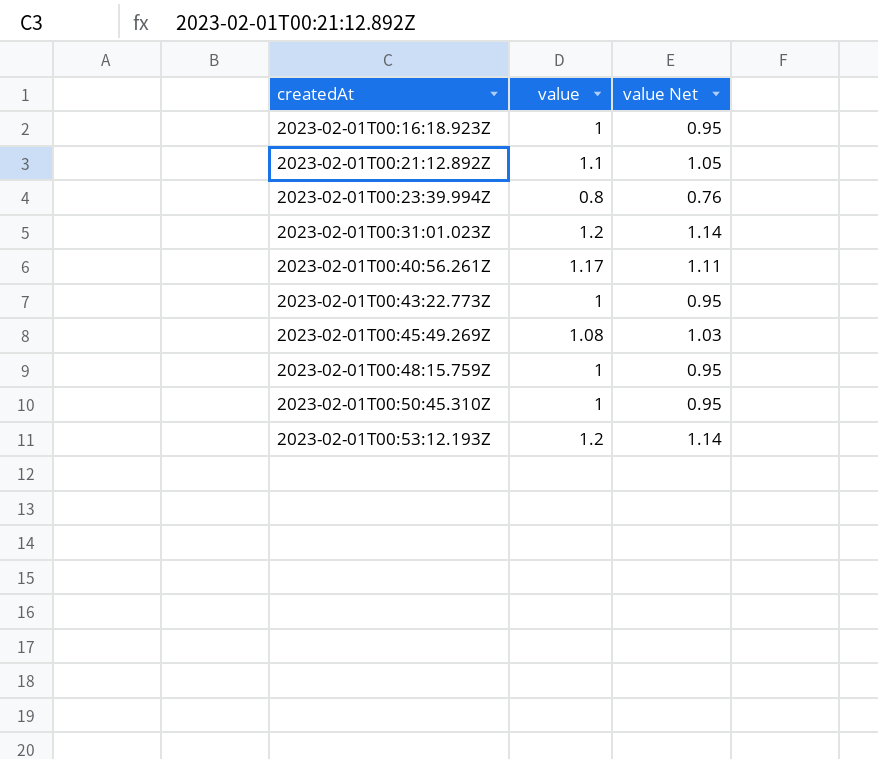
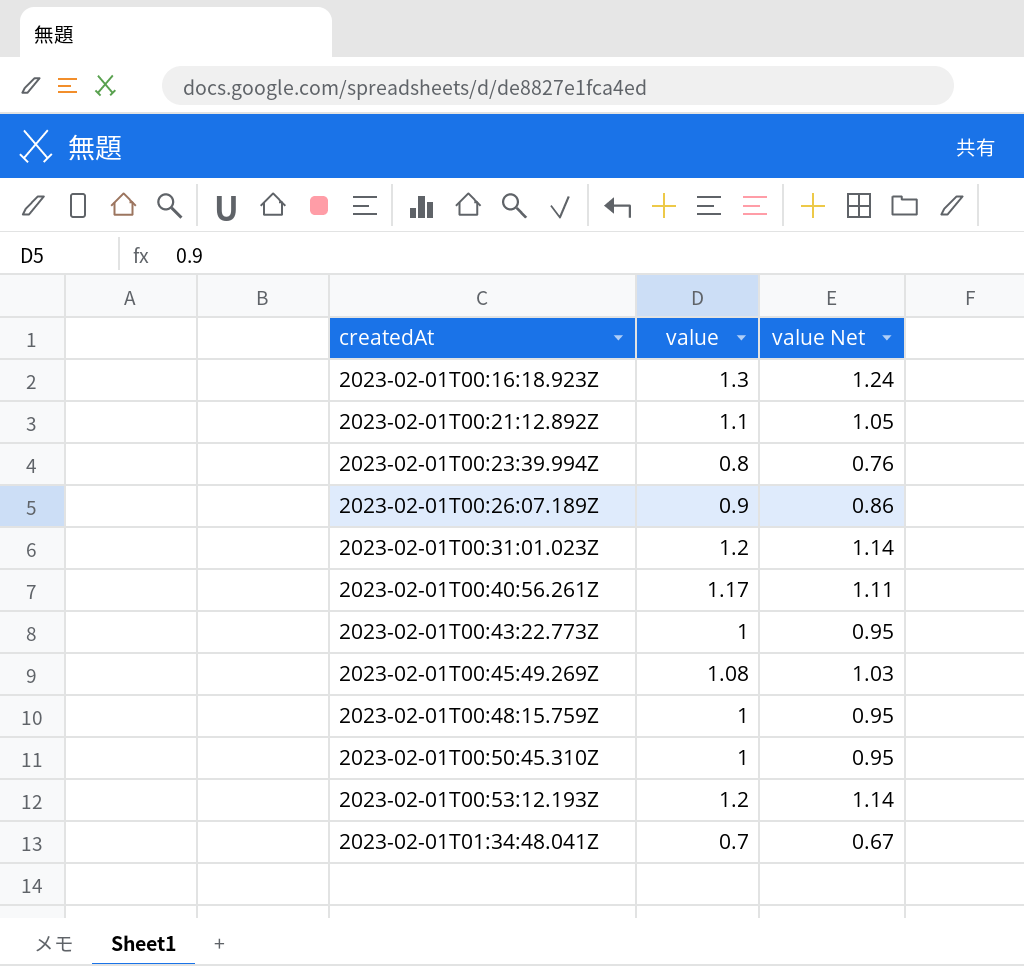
2023-02-01T00:16:18.923Z | value: 1 -> 1.3
2023-02-01T00:16:18.923Z | value Net: 0.95 -> 1.24
row 2023-02-01T00:26:07.189Z: none -> 0.9 | 0.86
row 2023-02-01T01:34:48.041Z: none -> 0.7 | 0.67

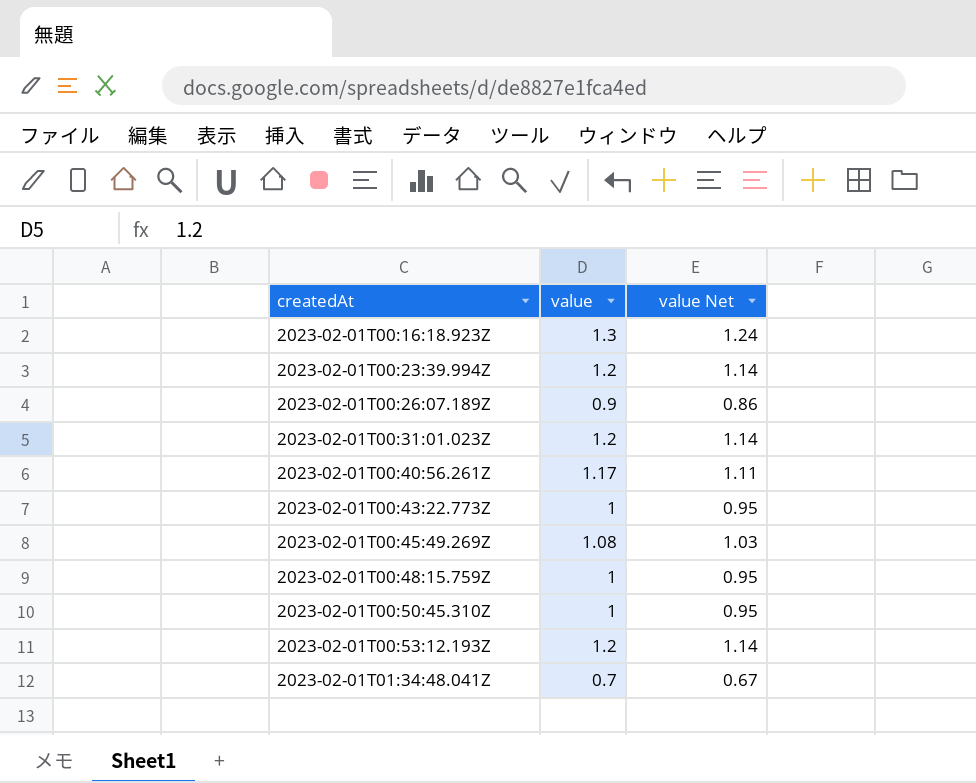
row 2023-02-01T00:21:12.892Z: 1.1 | 1.05 -> none
2023-02-01T00:23:39.994Z | value: 0.8 -> 1.2
2023-02-01T00:23:39.994Z | value Net: 0.76 -> 1.14

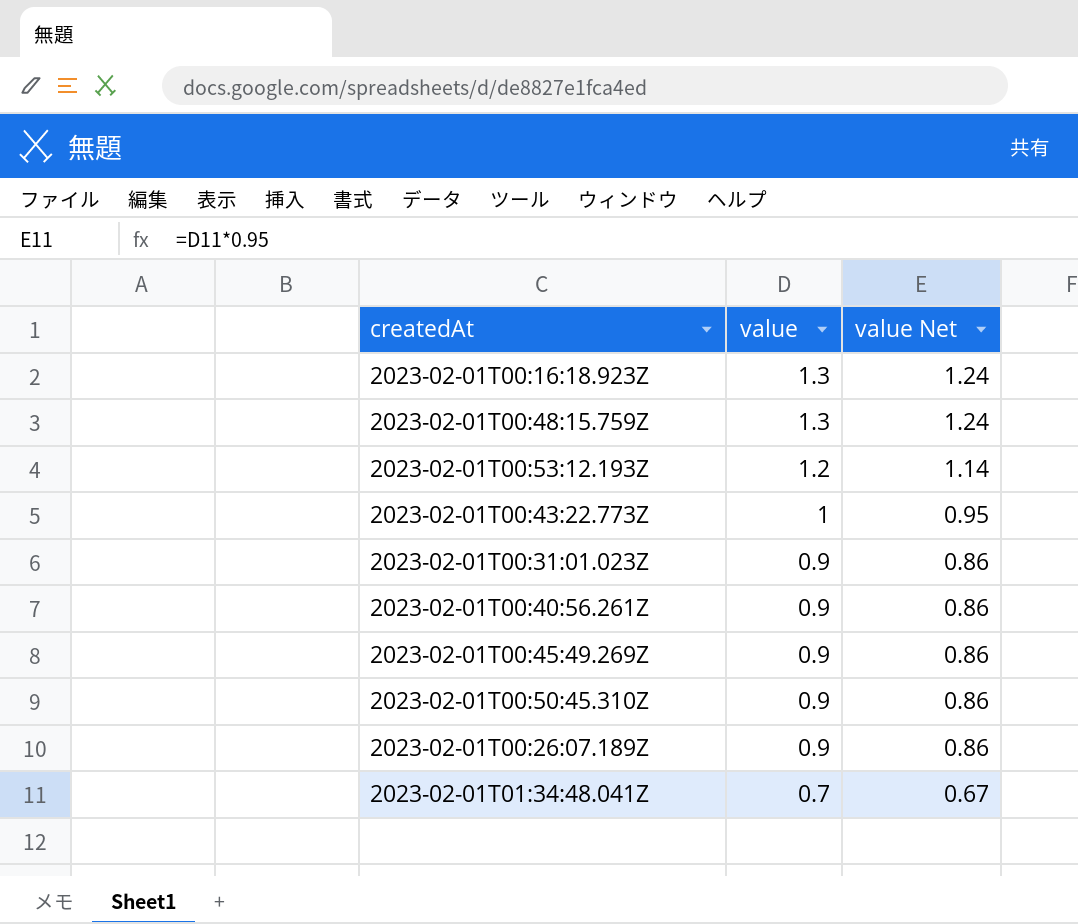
row order: createdAt ascending -> value descending
row 2023-02-01T00:23:39.994Z: 1.2 | 1.14 -> none
2023-02-01T00:48:15.759Z | value: 1 -> 1.3
2023-02-01T00:48:15.759Z | value Net: 0.95 -> 1.24
2023-02-01T00:31:01.023Z | value: 1.2 -> 0.9
2023-02-01T00:31:01.023Z | value Net: 1.14 -> 0.86
2023-02-01T00:40:56.261Z | value: 1.17 -> 0.9
2023-02-01T00:40:56.261Z | value Net: 1.11 -> 0.86
2023-02-01T00:45:49.269Z | value: 1.08 -> 0.9
2023-02-01T00:45:49.269Z | value Net: 1.03 -> 0.86
2023-02-01T00:50:45.310Z | value: 1 -> 0.9
2023-02-01T00:50:45.310Z | value Net: 0.95 -> 0.86

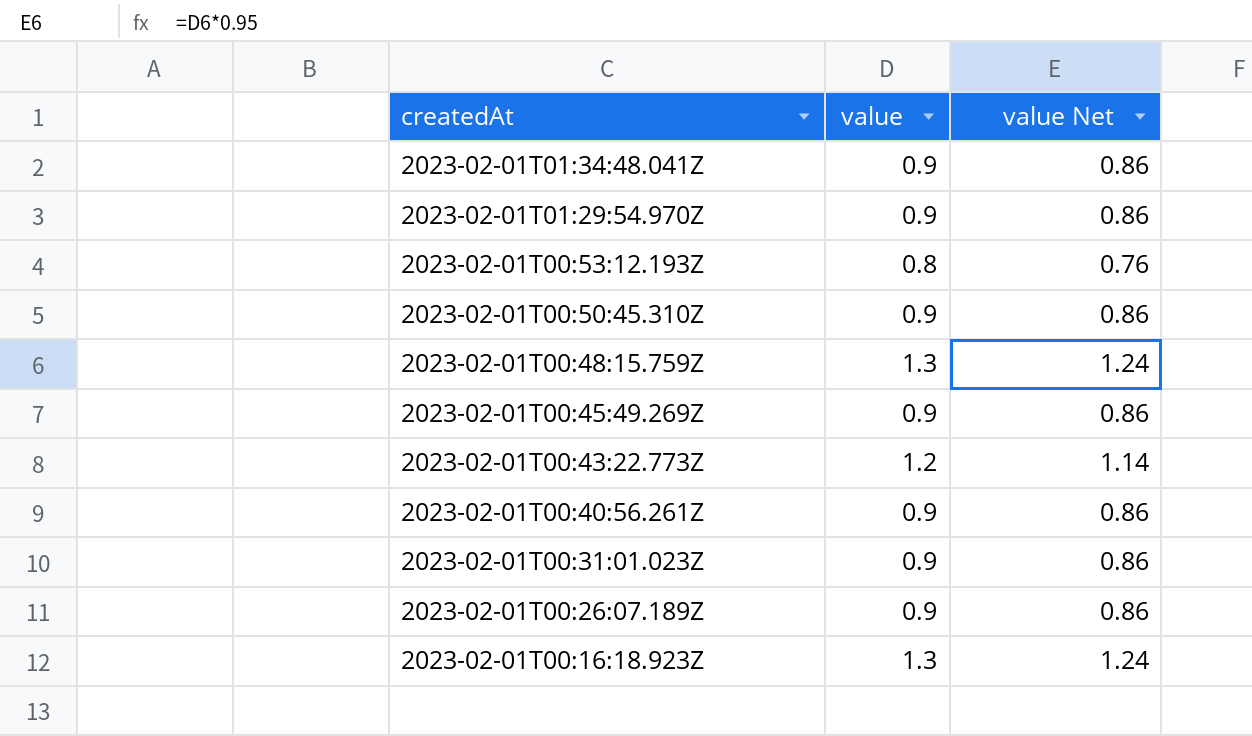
row order: value descending -> createdAt descending
2023-02-01T01:34:48.041Z | value: 0.7 -> 0.9
2023-02-01T01:34:48.041Z | value Net: 0.67 -> 0.86
row 2023-02-01T01:29:54.970Z: none -> 0.9 | 0.86
2023-02-01T00:53:12.193Z | value: 1.2 -> 0.8
2023-02-01T00:53:12.193Z | value Net: 1.14 -> 0.76
2023-02-01T00:43:22.773Z | value: 1 -> 1.2
2023-02-01T00:43:22.773Z | value Net: 0.95 -> 1.14

